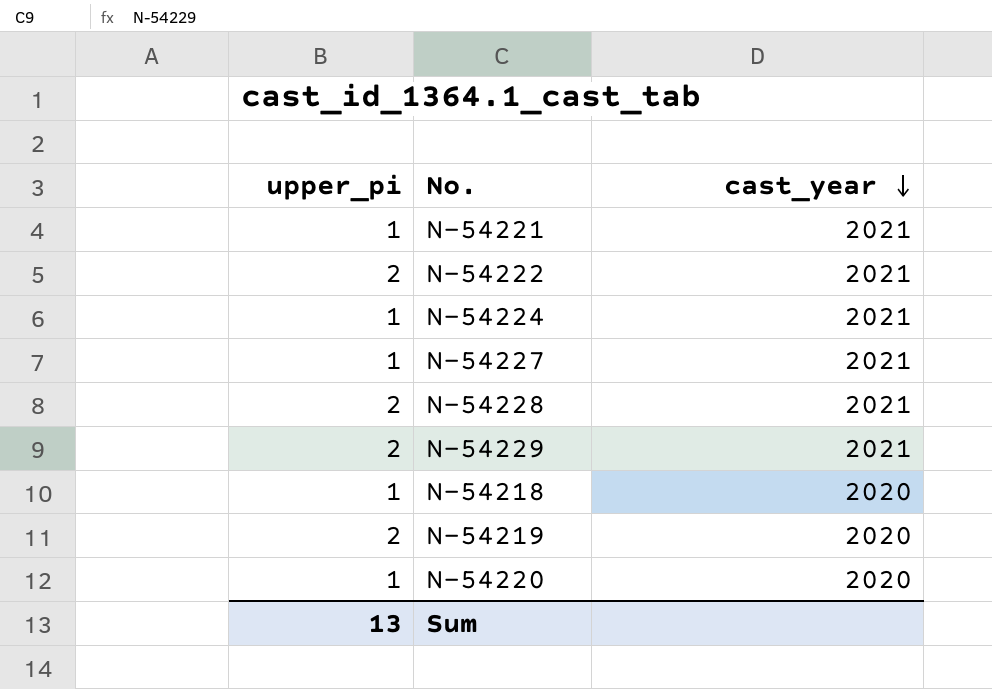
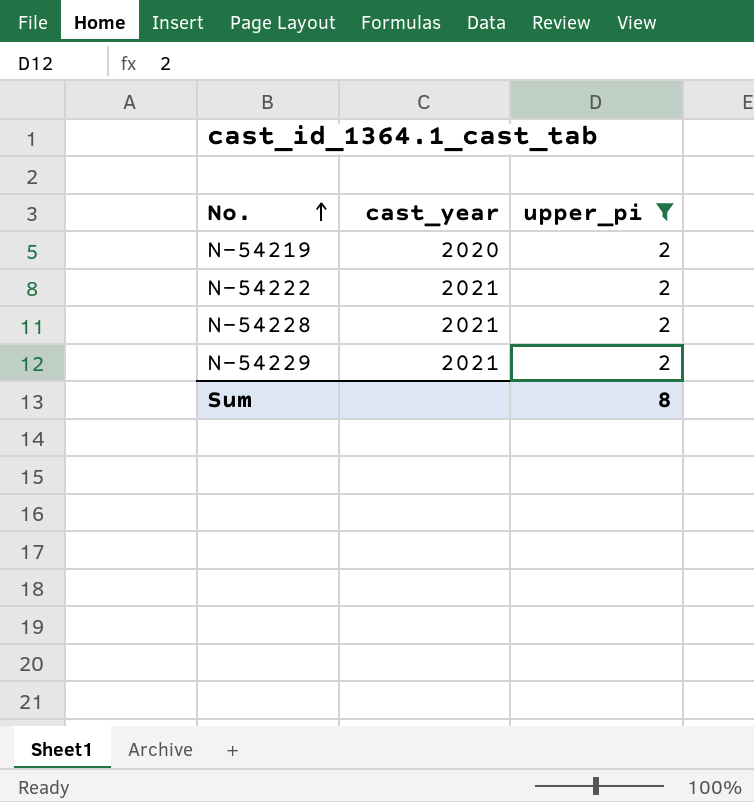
filter: none -> upper_pi = 2
row order: cast_year descending -> No. ascending
column upper_pi | position: 1 -> 3
Sum | upper_pi: 13 -> 8

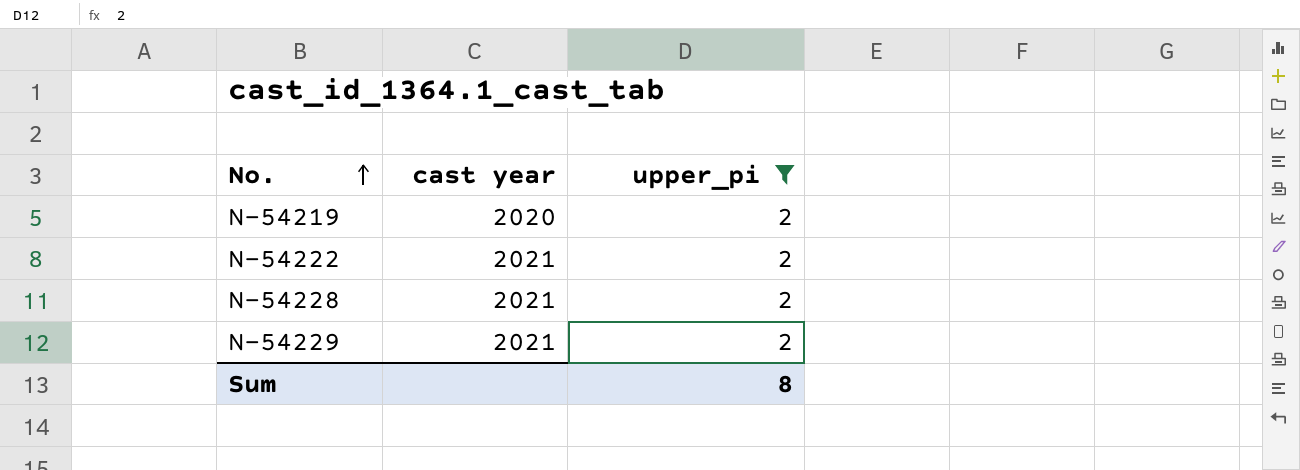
column name: cast_year -> cast year

